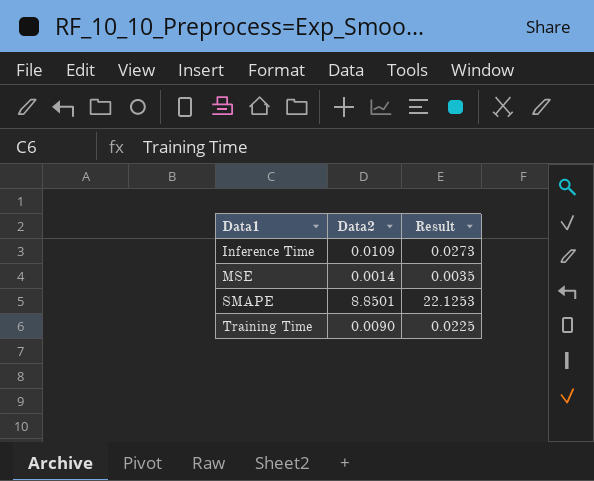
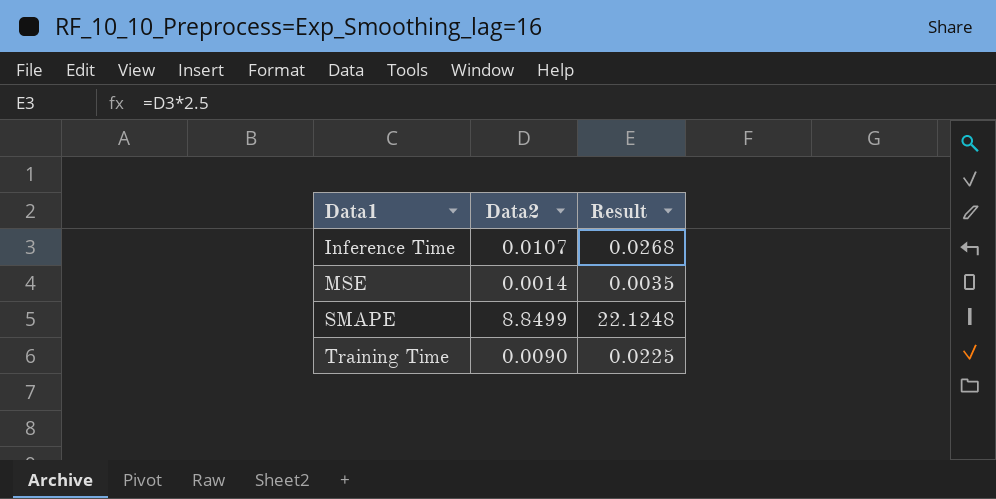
Inference Time | Data2: 0.0109 -> 0.0107
Inference Time | Result: 0.0273 -> 0.0268
SMAPE | Data2: 8.8501 -> 8.8499
SMAPE | Result: 22.1253 -> 22.1248

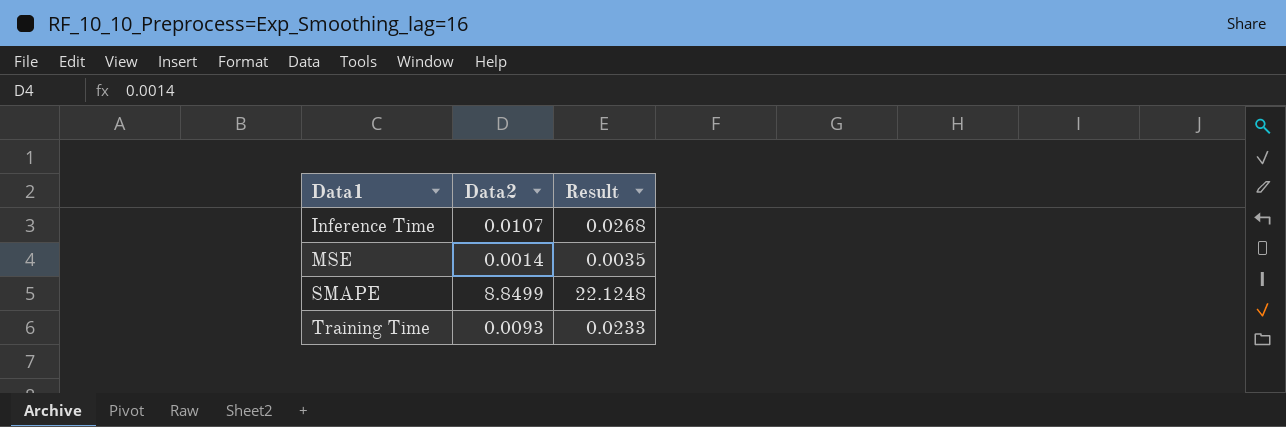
Training Time | Data2: 0.0090 -> 0.0093
Training Time | Result: 0.0225 -> 0.0233

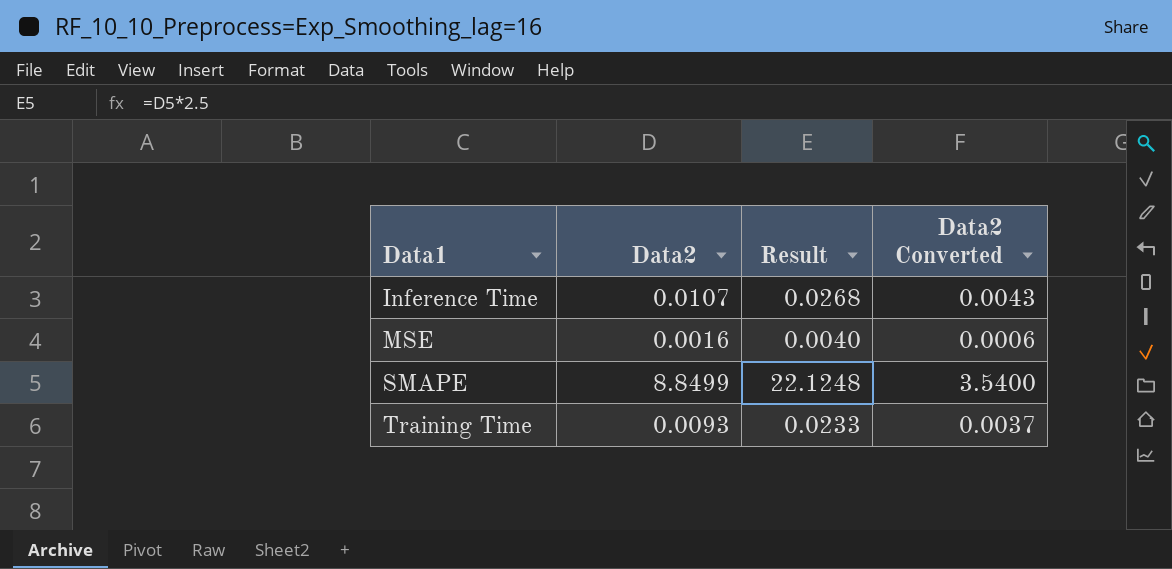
column Data2 Converted | formula: none -> [Data2] * 0.4
MSE | Data2: 0.0014 -> 0.0016
MSE | Result: 0.0035 -> 0.0040

